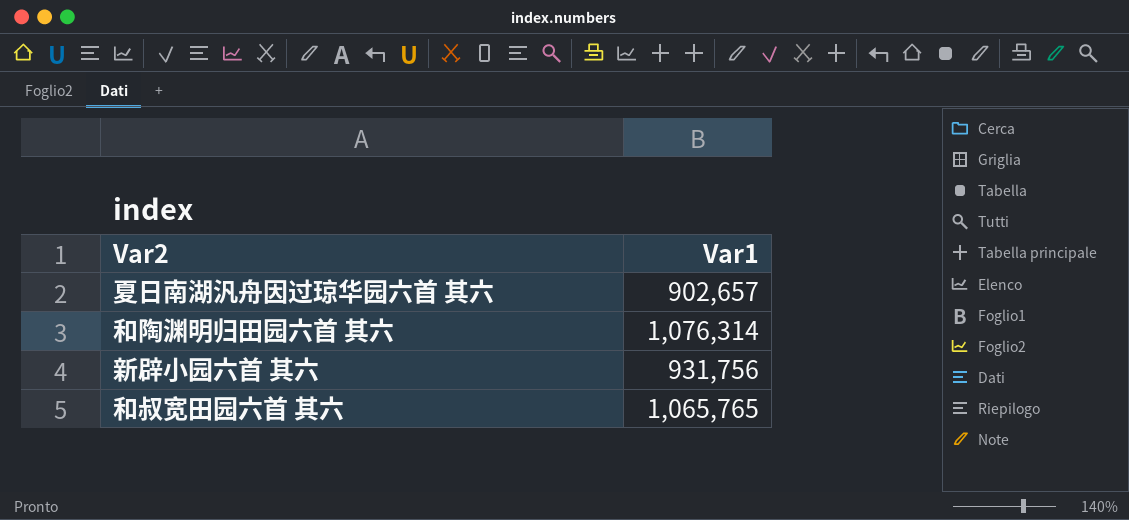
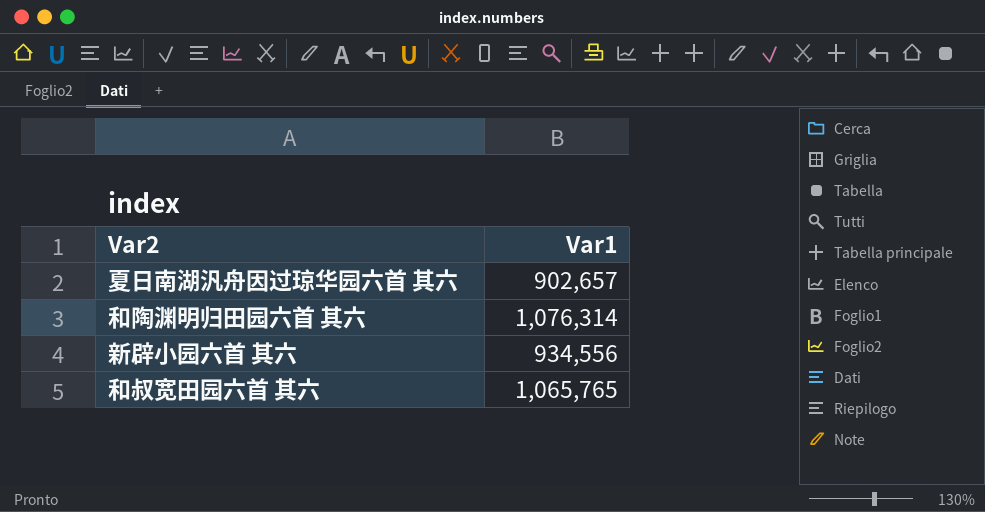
新辟小园六首 其六 | Var1: 931,756 -> 934,556

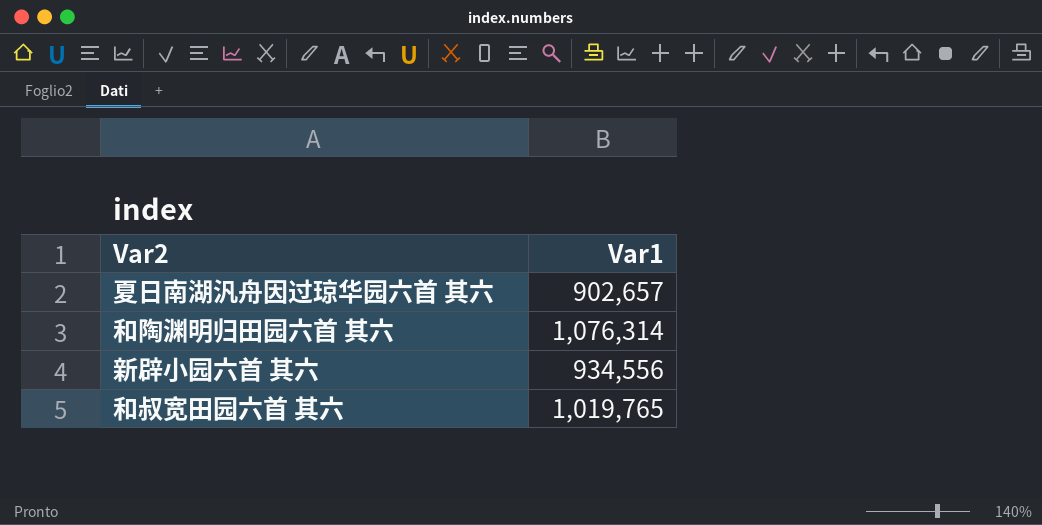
和叔宽田园六首 其六 | Var1: 1,065,765 -> 1,019,765

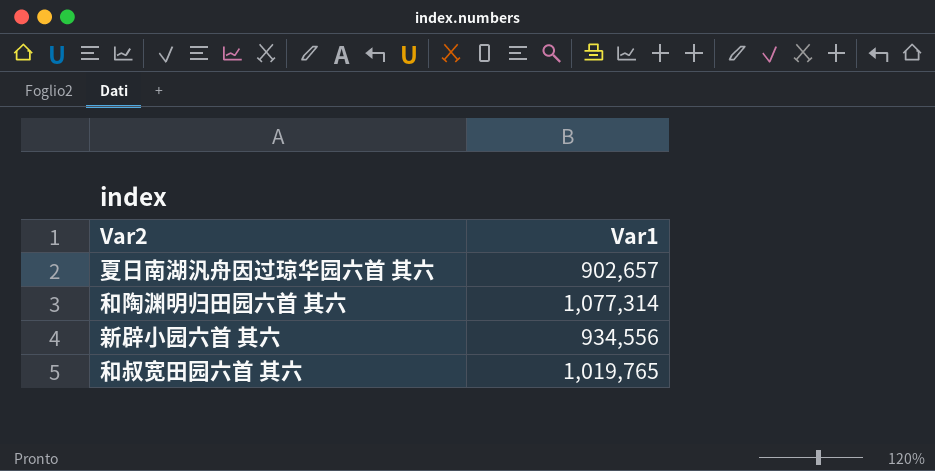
和陶渊明归田园六首 其六 | Var1: 1,076,314 -> 1,077,314

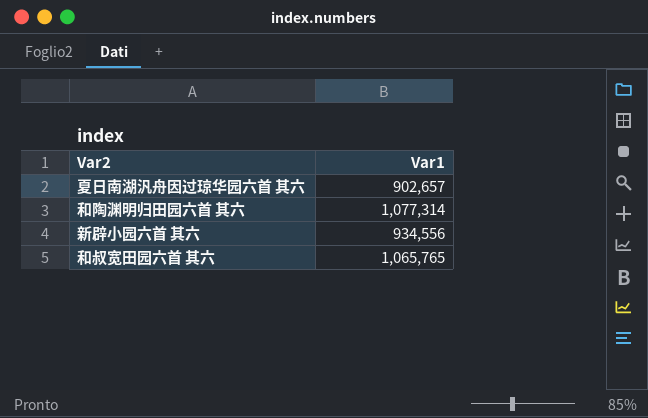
和叔宽田园六首 其六 | Var1: 1,019,765 -> 1,065,765

